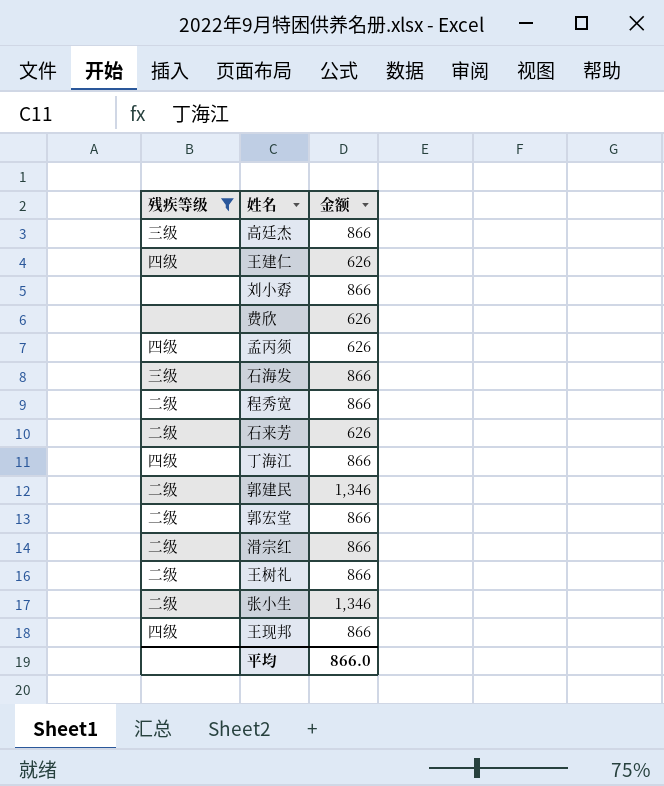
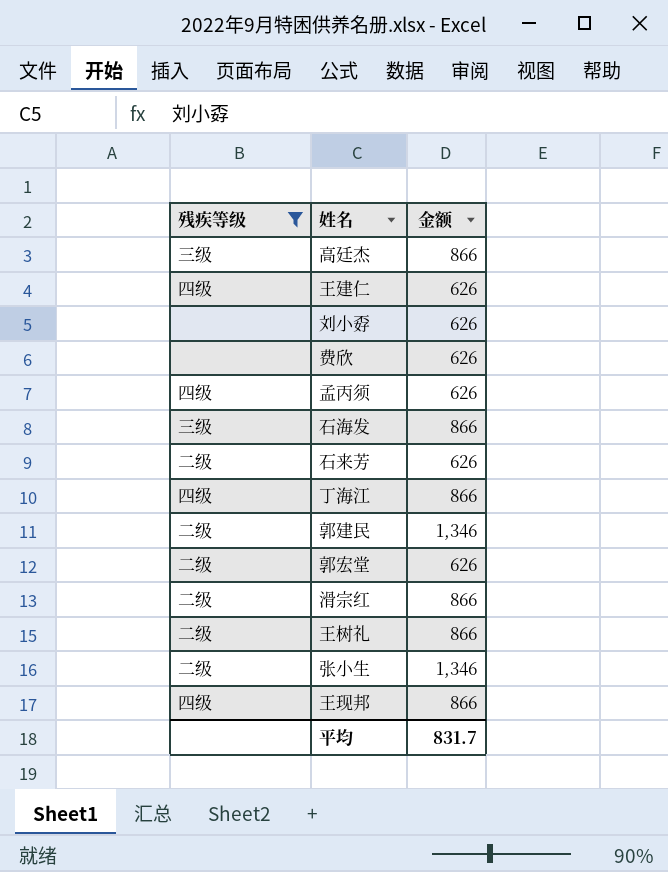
row 程秀宽: 二级 | 866 -> none
刘小孬 | 金额: 866 -> 626
郭宏堂 | 金额: 866 -> 626
平均 | 金额: 866.0 -> 831.7

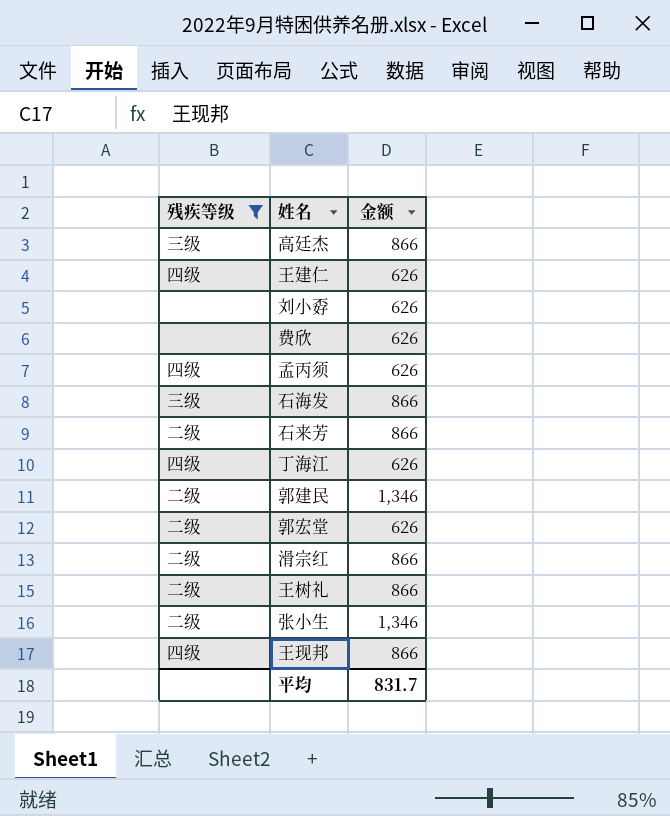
石来芳 | 金额: 626 -> 866
丁海江 | 金额: 866 -> 626

